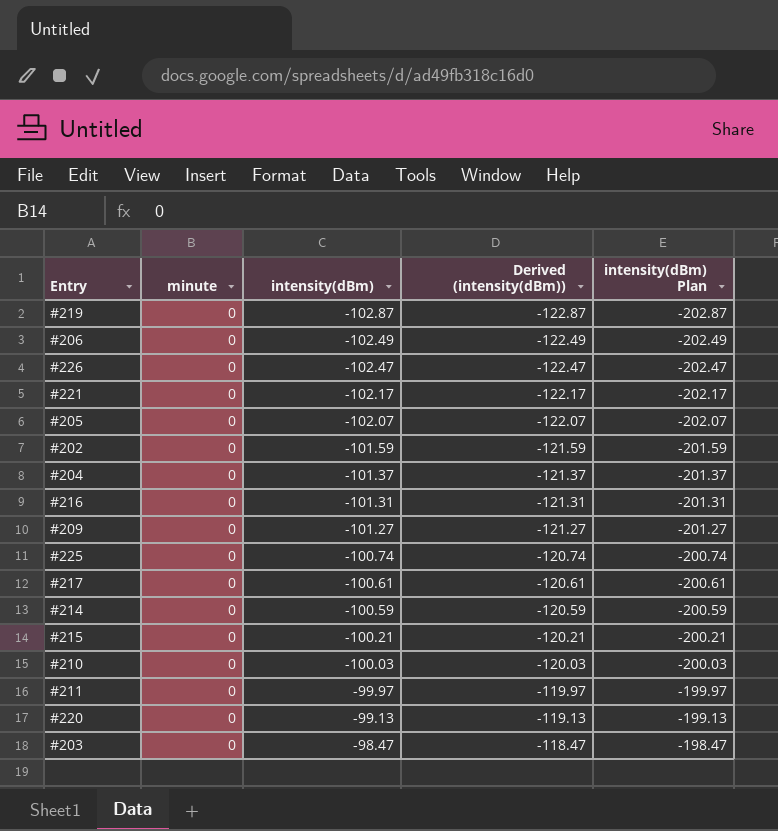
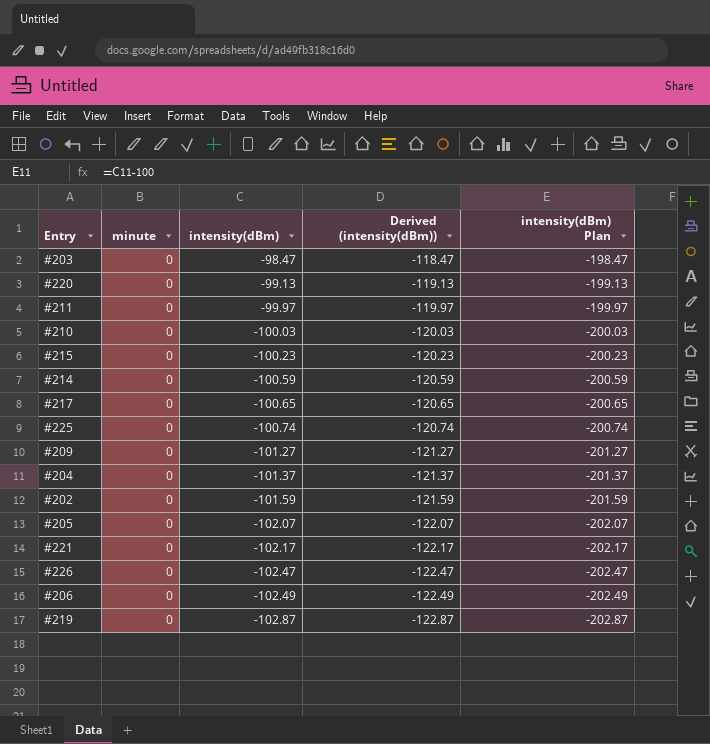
row order: intensity(dBm) ascending -> intensity(dBm) descending
row #216: 0 | -101.31 | -121.31 | -201.31 -> none
#215 | intensity(dBm): -100.21 -> -100.23
#215 | Derived (intensity(dBm)): -120.21 -> -120.23
#215 | intensity(dBm) Plan: -200.21 -> -200.23
#217 | intensity(dBm): -100.61 -> -100.65
#217 | Derived (intensity(dBm)): -120.61 -> -120.65
#217 | intensity(dBm) Plan: -200.61 -> -200.65

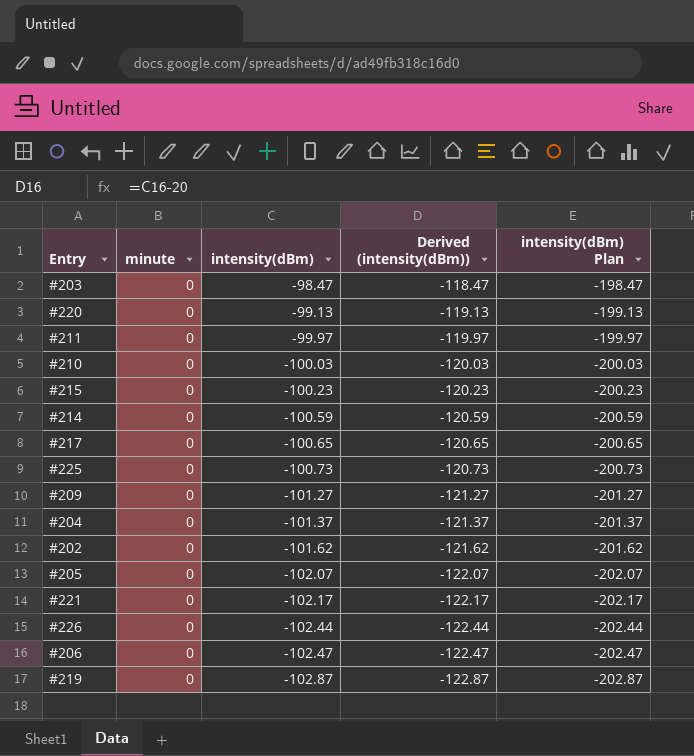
#225 | intensity(dBm): -100.74 -> -100.73
#225 | Derived (intensity(dBm)): -120.74 -> -120.73
#225 | intensity(dBm) Plan: -200.74 -> -200.73
#202 | intensity(dBm): -101.59 -> -101.62
#202 | Derived (intensity(dBm)): -121.59 -> -121.62
#202 | intensity(dBm) Plan: -201.59 -> -201.62
#226 | intensity(dBm): -102.47 -> -102.44
#226 | Derived (intensity(dBm)): -122.47 -> -122.44
#226 | intensity(dBm) Plan: -202.47 -> -202.44
#206 | intensity(dBm): -102.49 -> -102.47
#206 | Derived (intensity(dBm)): -122.49 -> -122.47
#206 | intensity(dBm) Plan: -202.49 -> -202.47

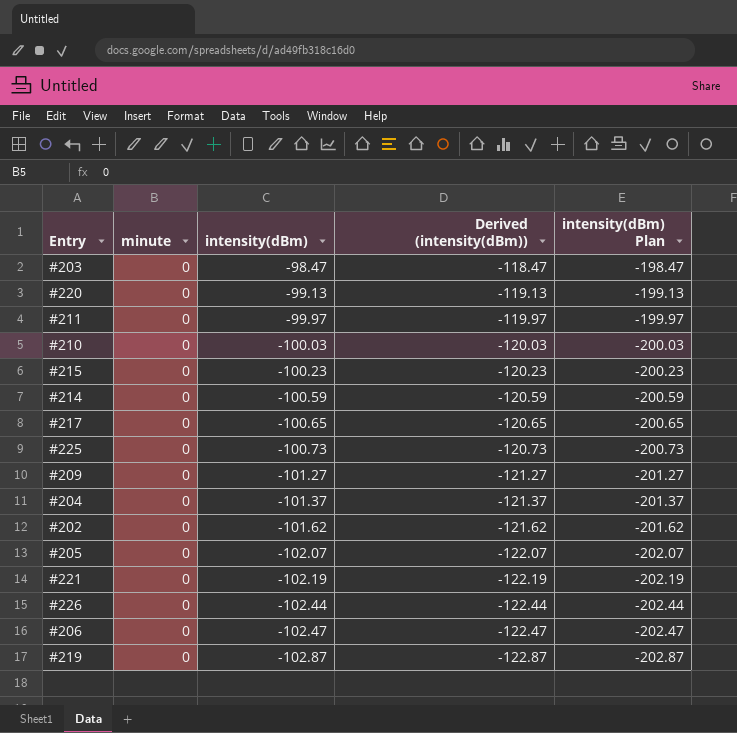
#221 | intensity(dBm): -102.17 -> -102.19
#221 | Derived (intensity(dBm)): -122.17 -> -122.19
#221 | intensity(dBm) Plan: -202.17 -> -202.19

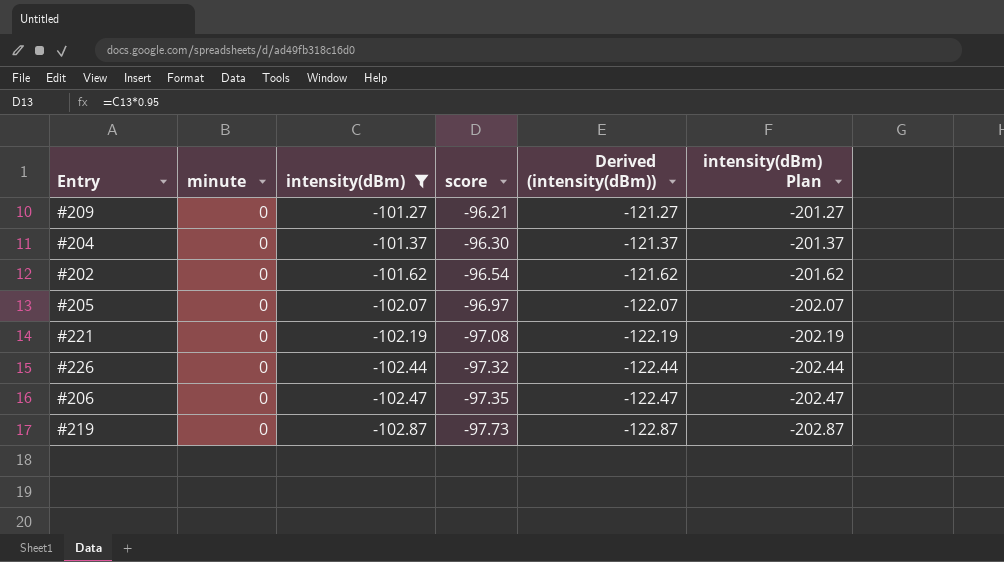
filter: none -> intensity(dBm) <= -101.27
column score | formula: none -> [intensity(dBm)] * 0.95

